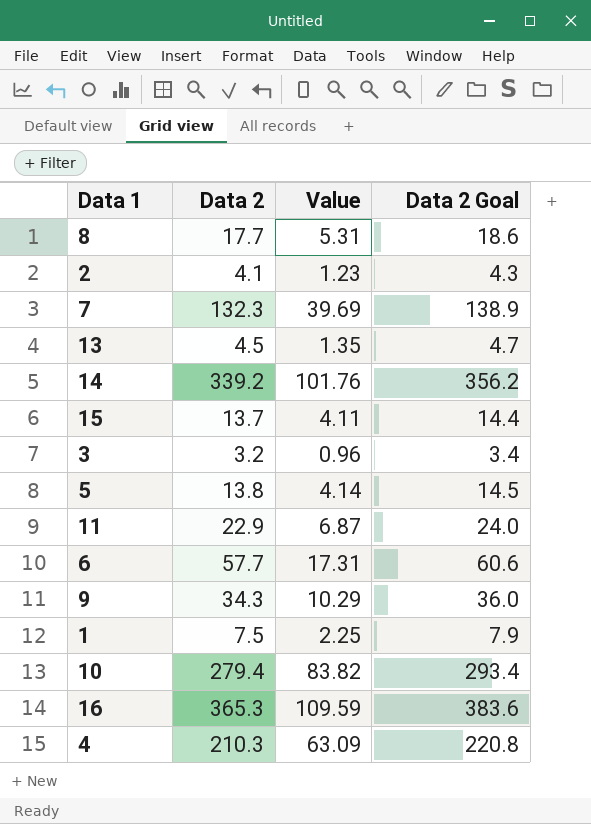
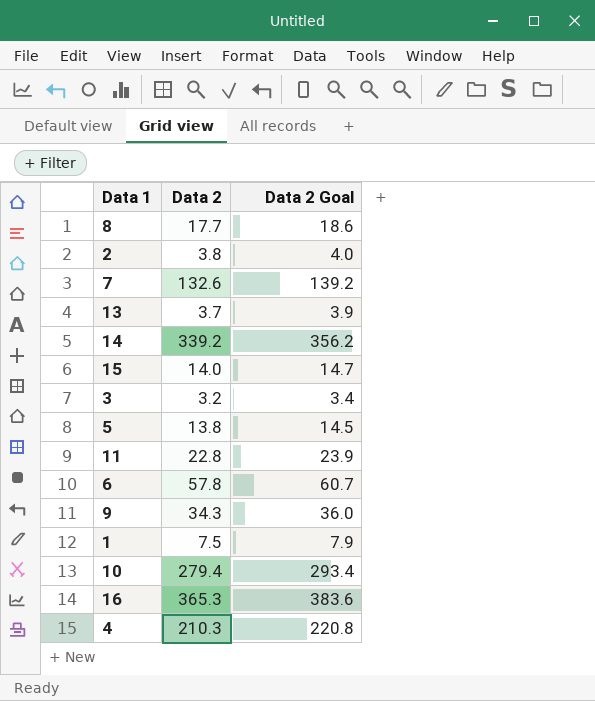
column Value | formula: [Data 2] * 0.3 -> none
2 | Data 2: 4.1 -> 3.8
2 | Data 2 Goal: 4.3 -> 4.0
7 | Data 2: 132.3 -> 132.6
7 | Data 2 Goal: 138.9 -> 139.2
13 | Data 2: 4.5 -> 3.7
13 | Data 2 Goal: 4.7 -> 3.9
15 | Data 2: 13.7 -> 14.0
15 | Data 2 Goal: 14.4 -> 14.7
11 | Data 2: 22.9 -> 22.8
11 | Data 2 Goal: 24.0 -> 23.9
6 | Data 2: 57.7 -> 57.8
6 | Data 2 Goal: 60.6 -> 60.7

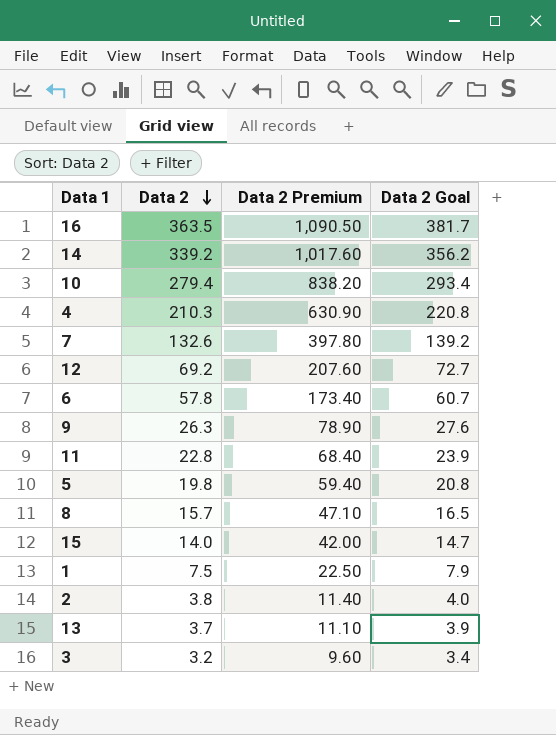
row order: none -> Data 2 descending
column Data 2 Premium | formula: none -> [Data 2] * 3
16 | Data 2: 365.3 -> 363.5
16 | Data 2 Goal: 383.6 -> 381.7
row 12: none -> 69.2 | 207.60 | 72.7
9 | Data 2: 34.3 -> 26.3
9 | Data 2 Goal: 36.0 -> 27.6
5 | Data 2: 13.8 -> 19.8
5 | Data 2 Goal: 14.5 -> 20.8
8 | Data 2: 17.7 -> 15.7
8 | Data 2 Goal: 18.6 -> 16.5

